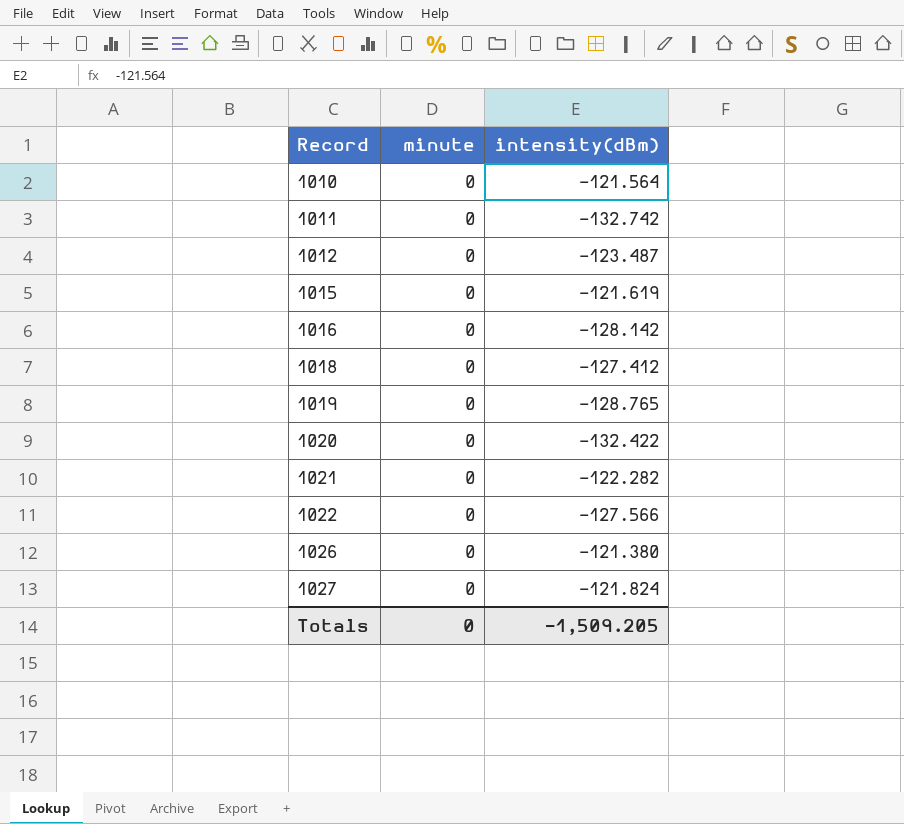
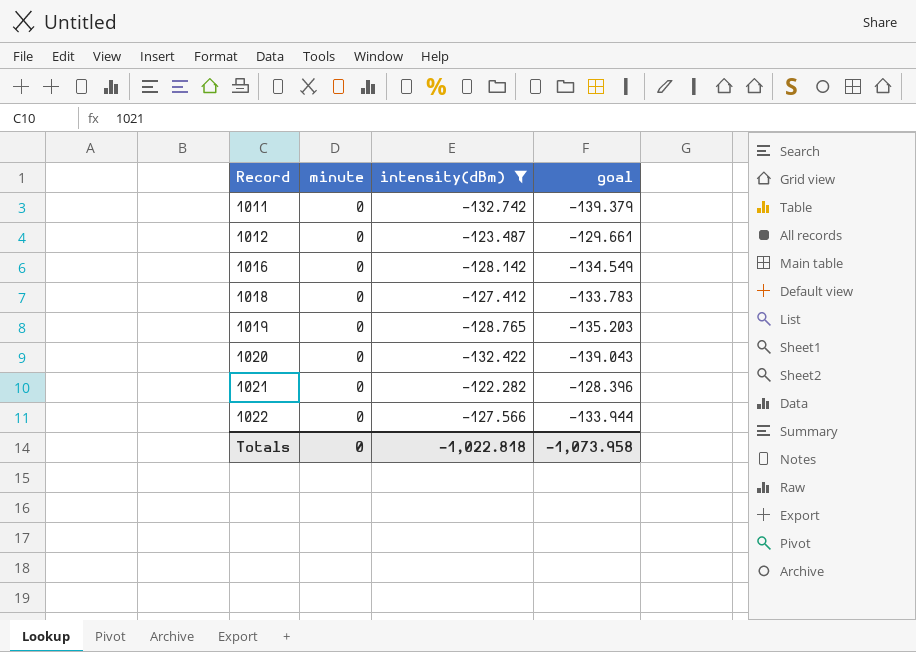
filter: none -> intensity(dBm) <= -122.282
column goal | formula: none -> [intensity(dBm)] * 1.05
Totals | intensity(dBm): -1,509.205 -> -1,022.818

